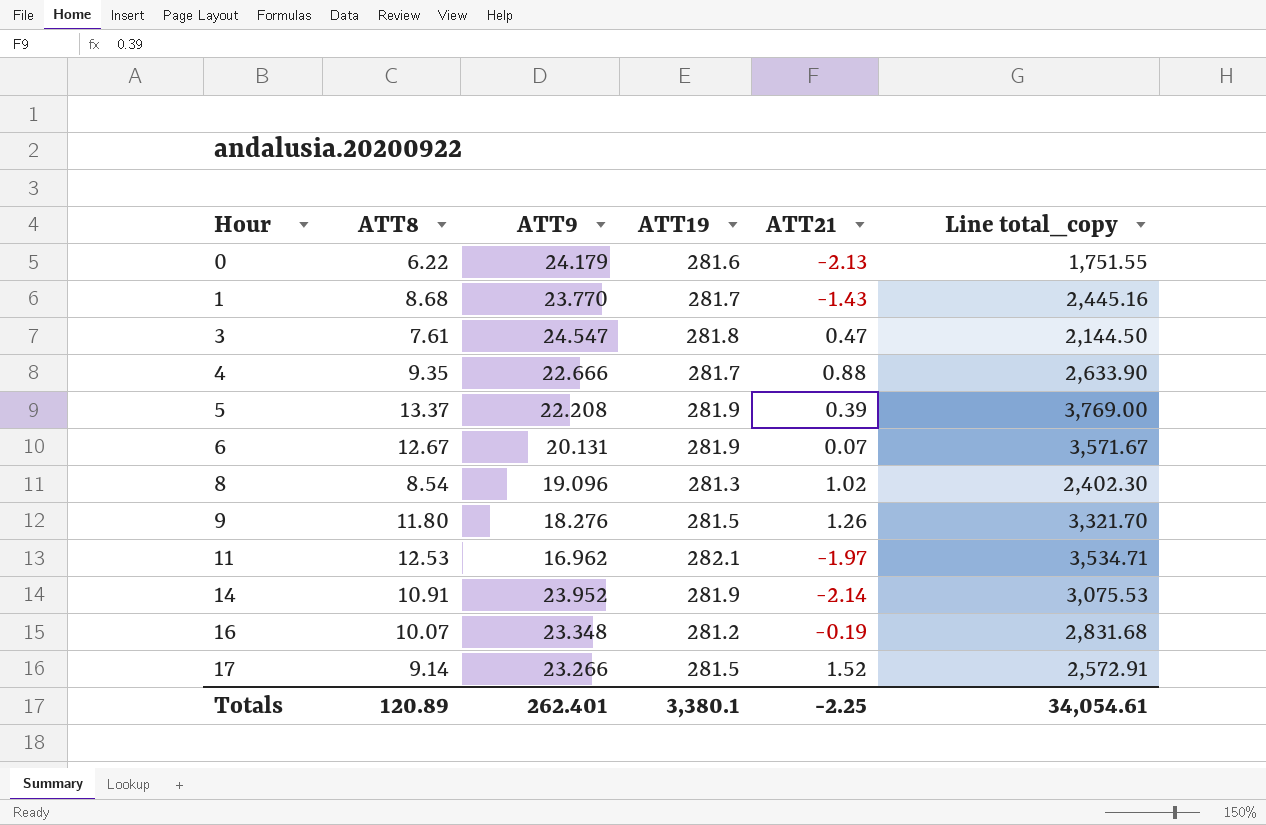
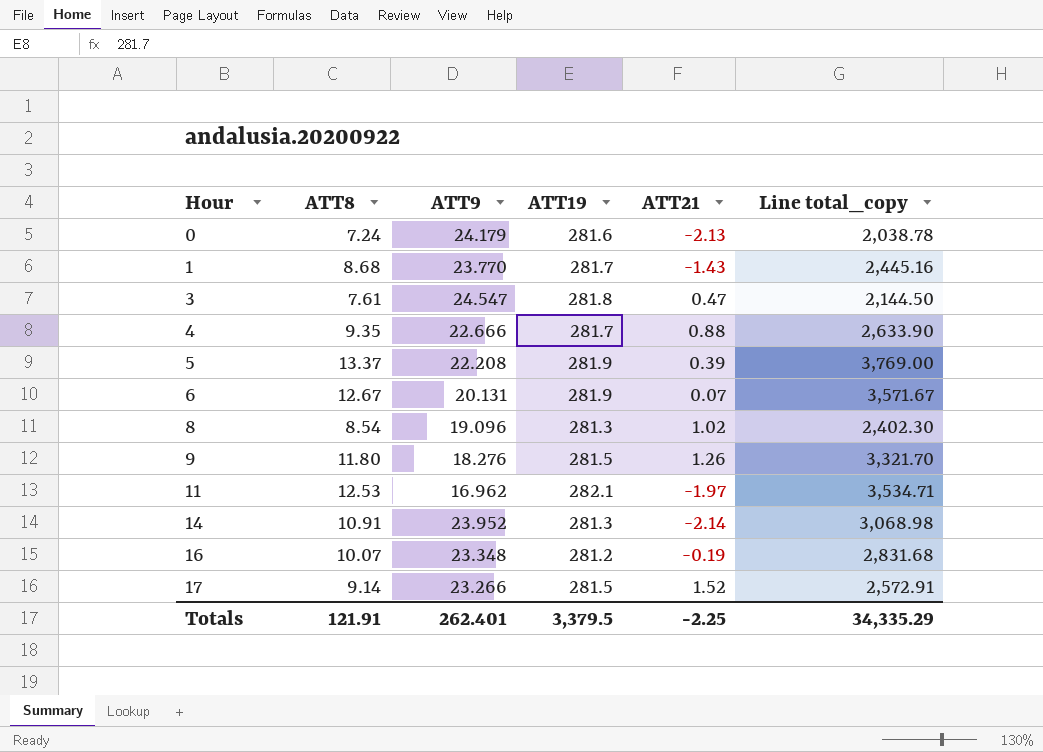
0 | ATT8: 6.22 -> 7.24
0 | Line total_copy: 1,751.55 -> 2,038.78
14 | ATT19: 281.9 -> 281.3
14 | Line total_copy: 3,075.53 -> 3,068.98
Totals | ATT8: 120.89 -> 121.91
Totals | ATT19: 3,380.1 -> 3,379.5
Totals | Line total_copy: 34,054.61 -> 34,335.29

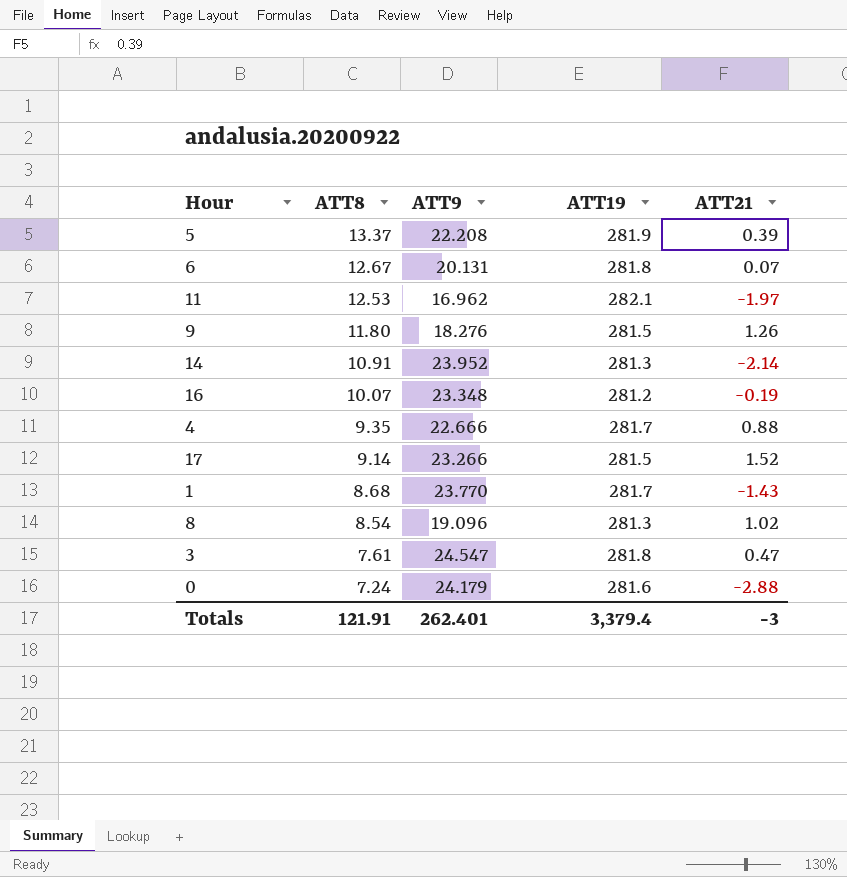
row order: Hour ascending -> ATT8 descending
column Line total_copy | formula: [ATT8] * [ATT19] -> none
6 | ATT19: 281.9 -> 281.8
0 | ATT21: -2.13 -> -2.88
Totals | ATT19: 3,379.5 -> 3,379.4
Totals | ATT21: -2.25 -> -3

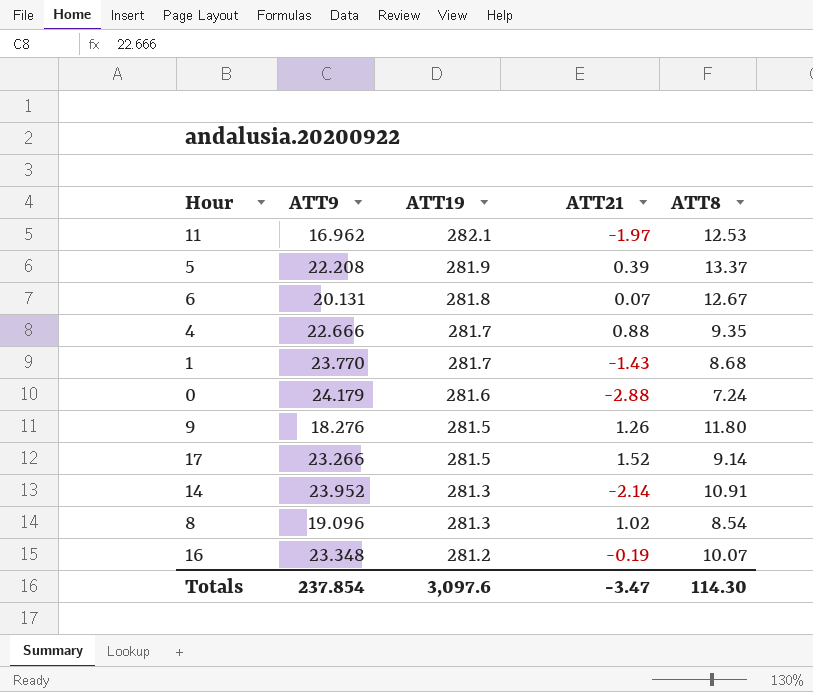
row order: ATT8 descending -> ATT19 descending
column ATT8 | position: 2 -> 5
row 3: 7.61 | 24.547 | 281.8 | 0.47 -> none
Totals | ATT9: 262.401 -> 237.854
Totals | ATT19: 3,379.4 -> 3,097.6
Totals | ATT21: -3 -> -3.47
Totals | ATT8: 121.91 -> 114.30

